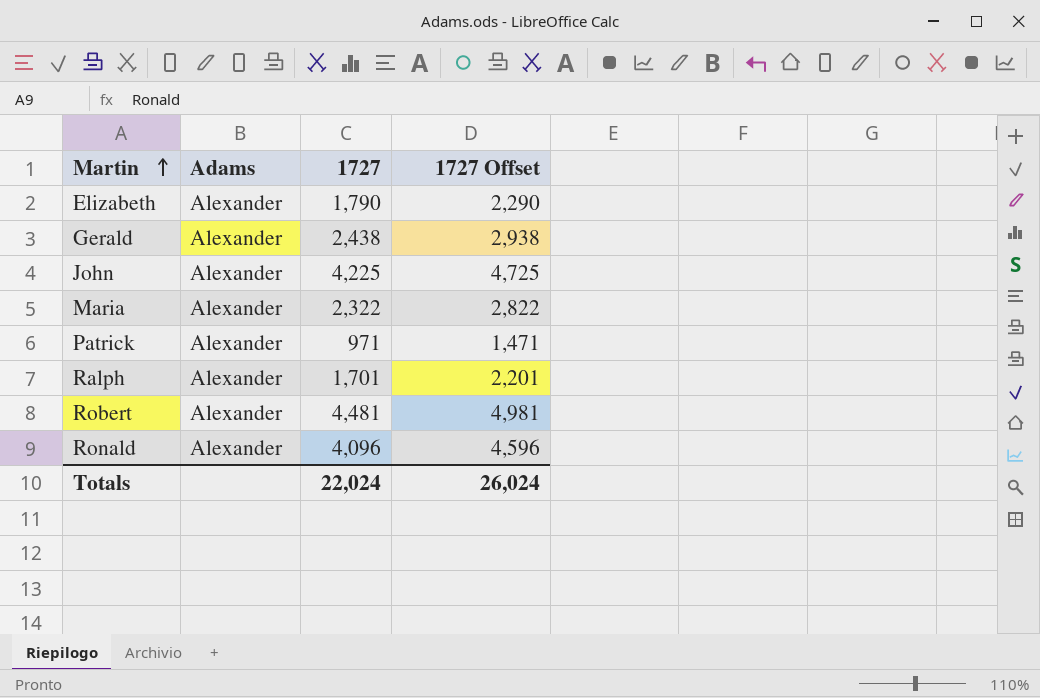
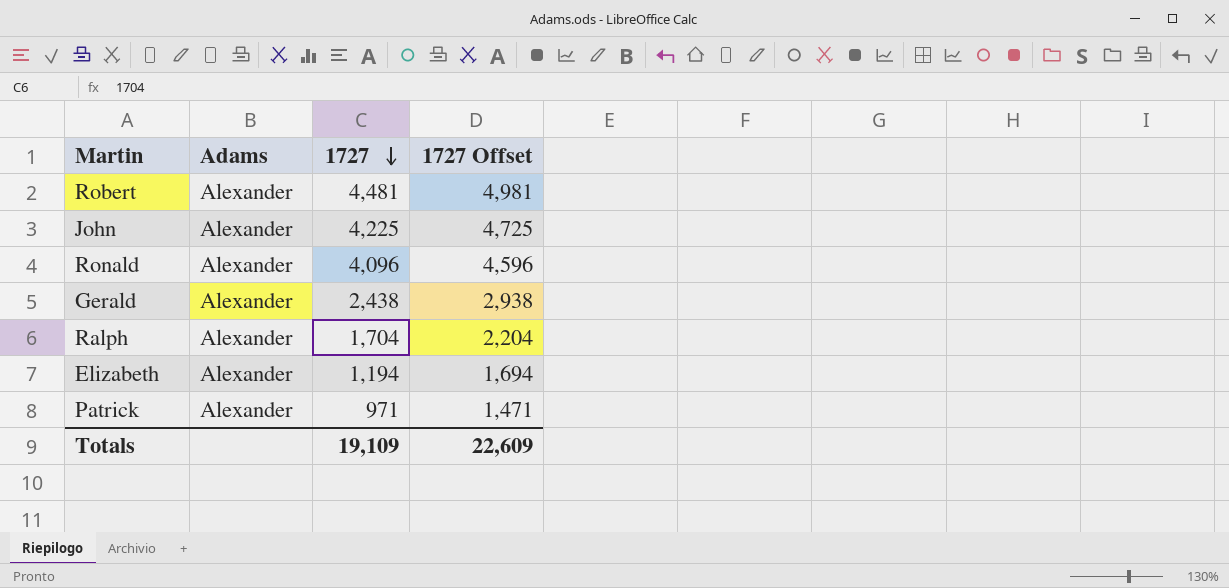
row order: Martin ascending -> 1727 descending
row Maria: Alexander | 2,322 | 2,822 -> none
Ralph | 1727: 1,701 -> 1,704
Ralph | 1727 Offset: 2,201 -> 2,204
Elizabeth | 1727: 1,790 -> 1,194
Elizabeth | 1727 Offset: 2,290 -> 1,694
Totals | 1727: 22,024 -> 19,109
Totals | 1727 Offset: 26,024 -> 22,609

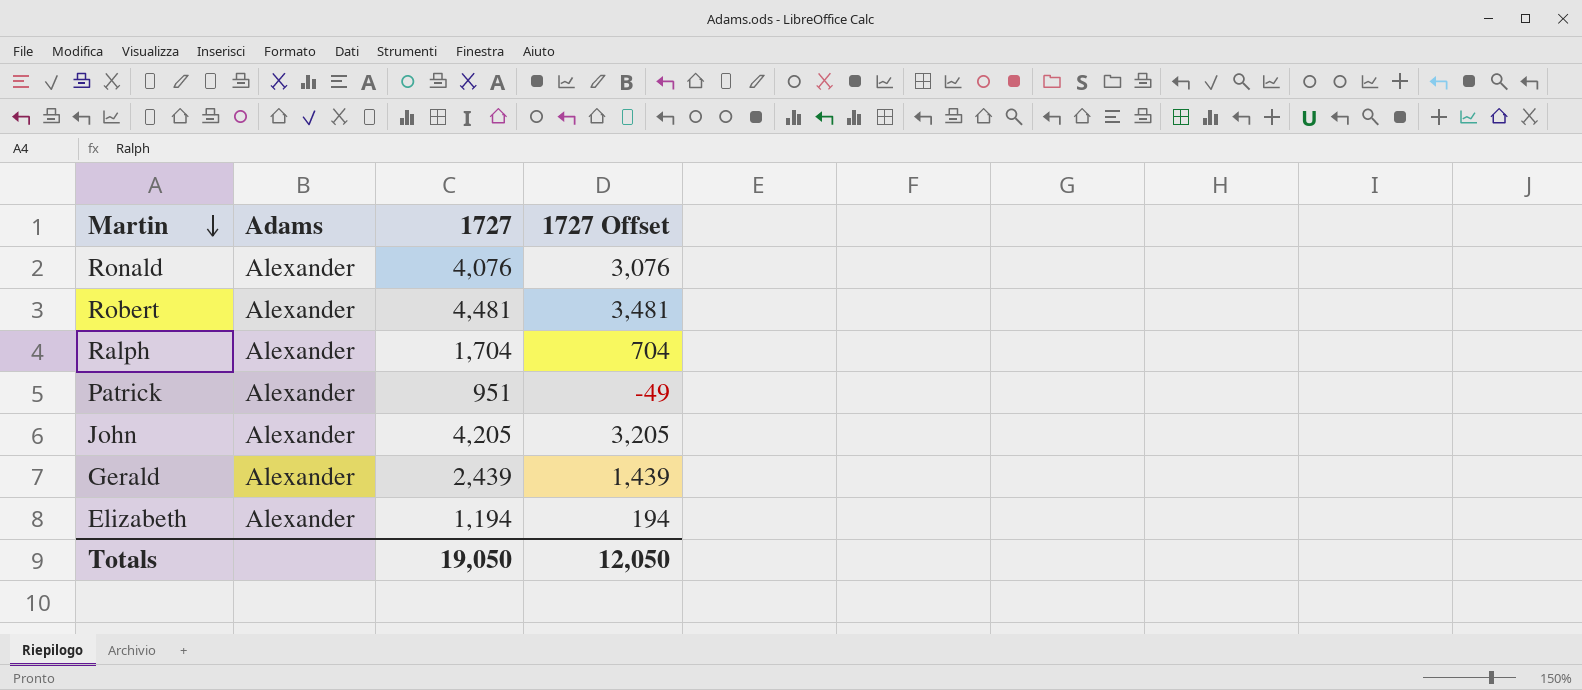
row order: 1727 descending -> Martin descending
column 1727 Offset | formula: [1727] + 500 -> [1727] - 1000
Ronald | 1727: 4,096 -> 4,076
Patrick | 1727: 971 -> 951
John | 1727: 4,225 -> 4,205
Gerald | 1727: 2,438 -> 2,439
Totals | 1727: 19,109 -> 19,050
Totals | 1727 Offset: 22,609 -> 12,050

